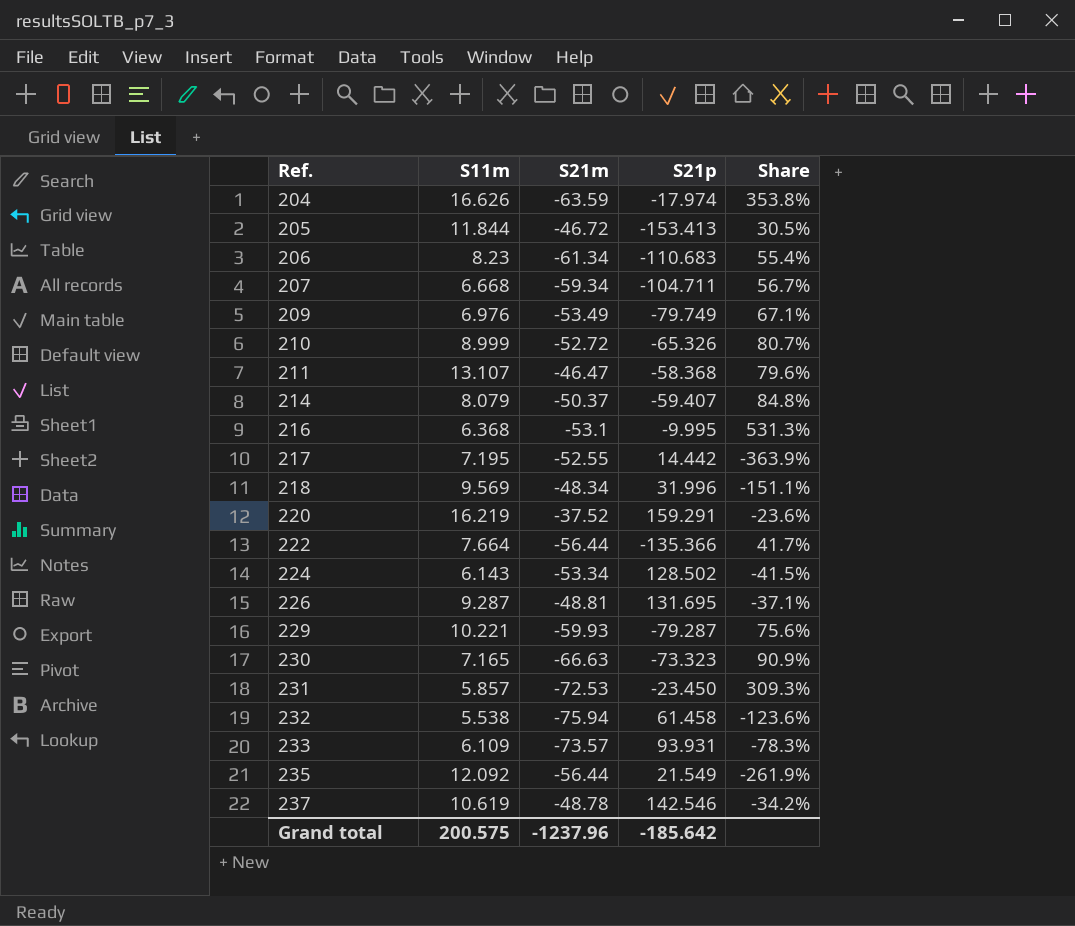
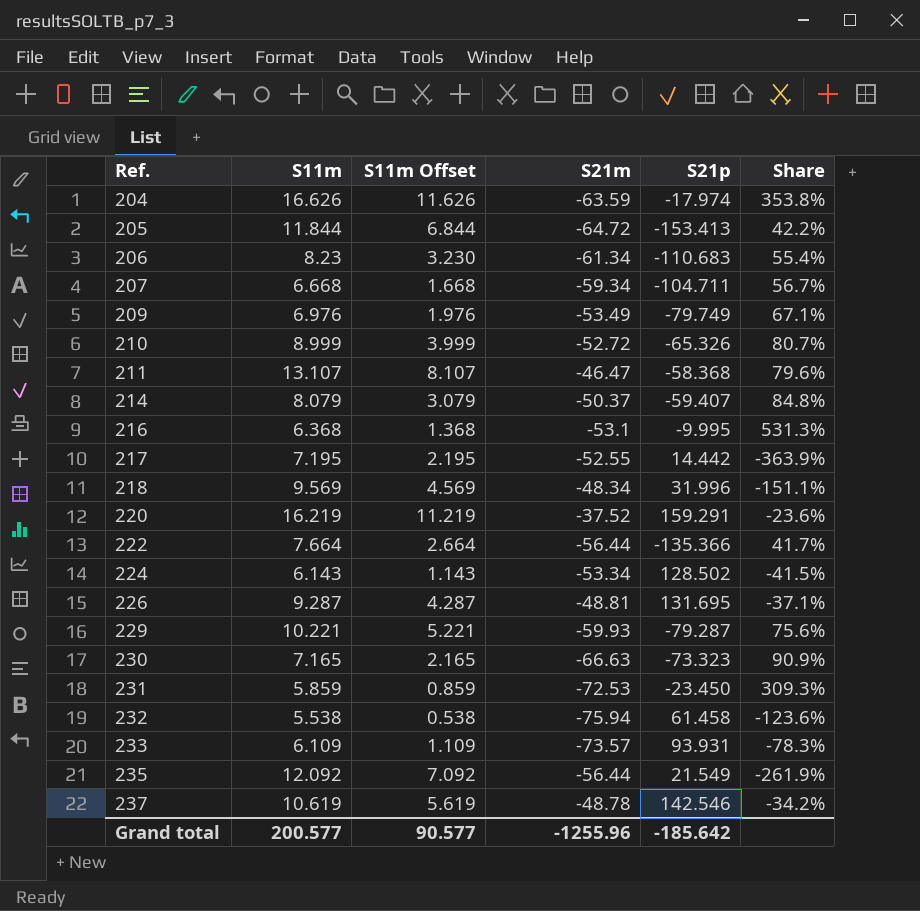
column S11m Offset | formula: none -> [S11m] - 5
205 | S21m: -46.72 -> -64.72
205 | Share: 30.5% -> 42.2%
231 | S11m: 5.857 -> 5.859
Grand total | S11m: 200.575 -> 200.577
Grand total | S21m: -1237.96 -> -1255.96

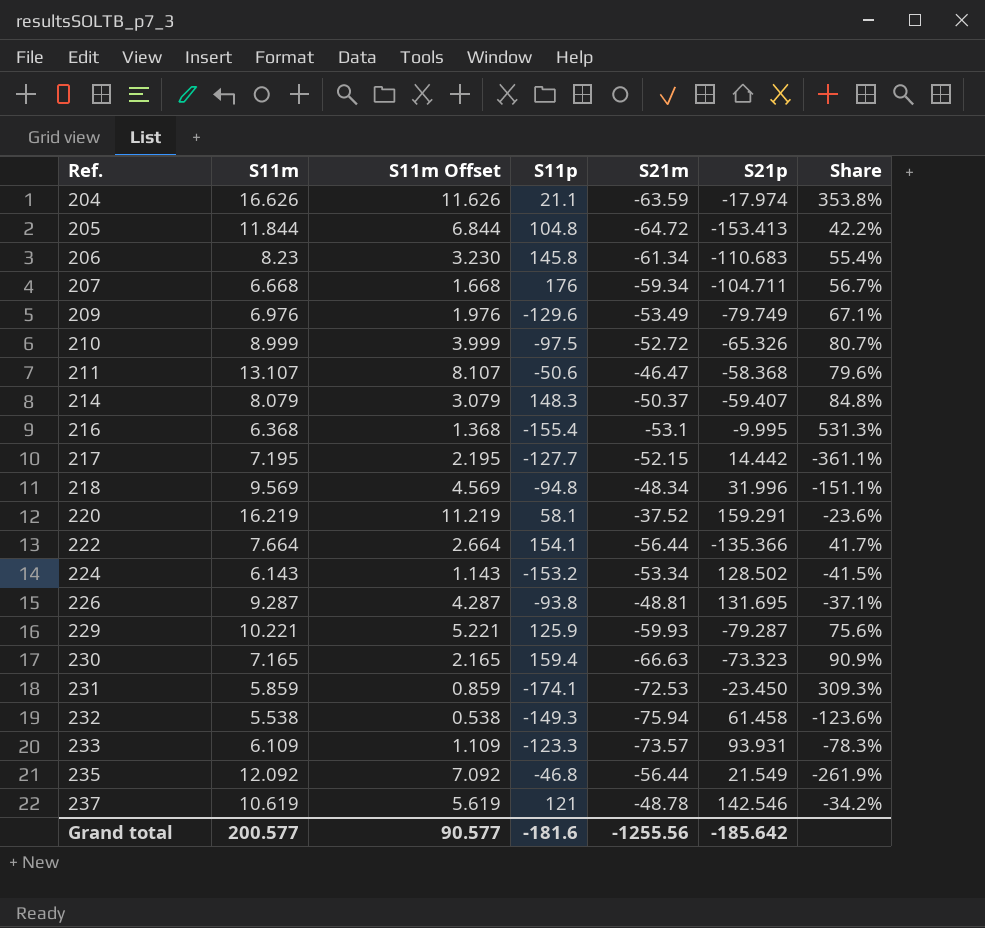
column S11p | position: none -> 4
217 | S21m: -52.55 -> -52.15
217 | Share: -363.9% -> -361.1%
Grand total | S21m: -1255.96 -> -1255.56

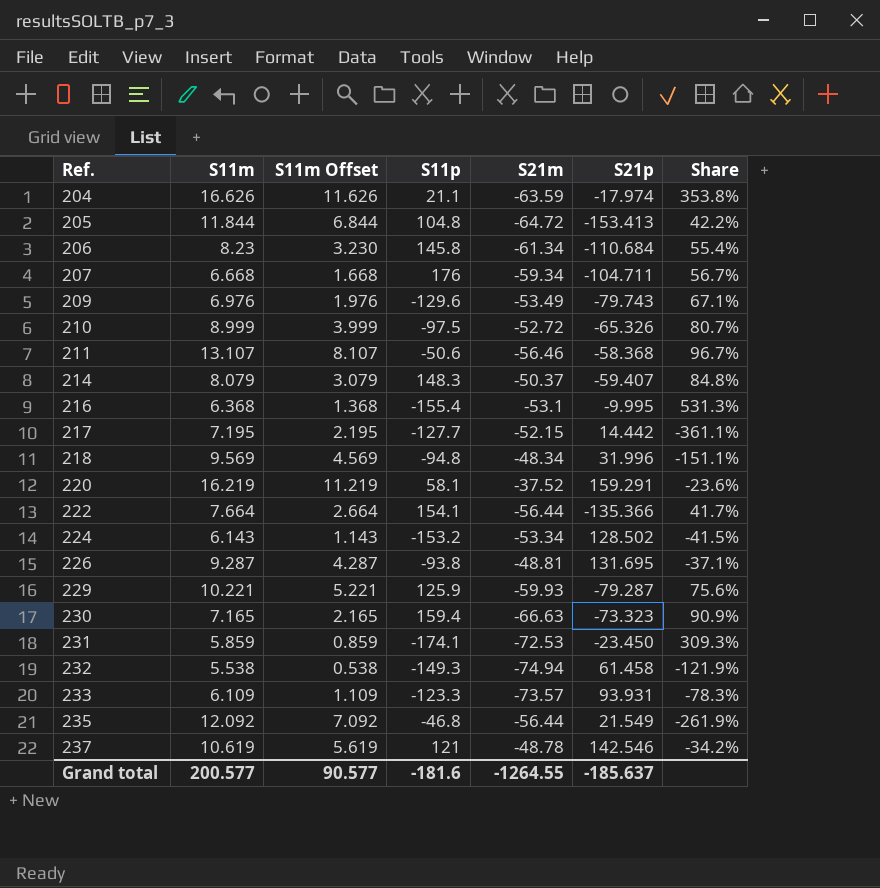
206 | S21p: -110.683 -> -110.684
209 | S21p: -79.749 -> -79.743
211 | S21m: -46.47 -> -56.46
211 | Share: 79.6% -> 96.7%
232 | S21m: -75.94 -> -74.94
232 | Share: -123.6% -> -121.9%
Grand total | S21m: -1255.56 -> -1264.55
Grand total | S21p: -185.642 -> -185.637

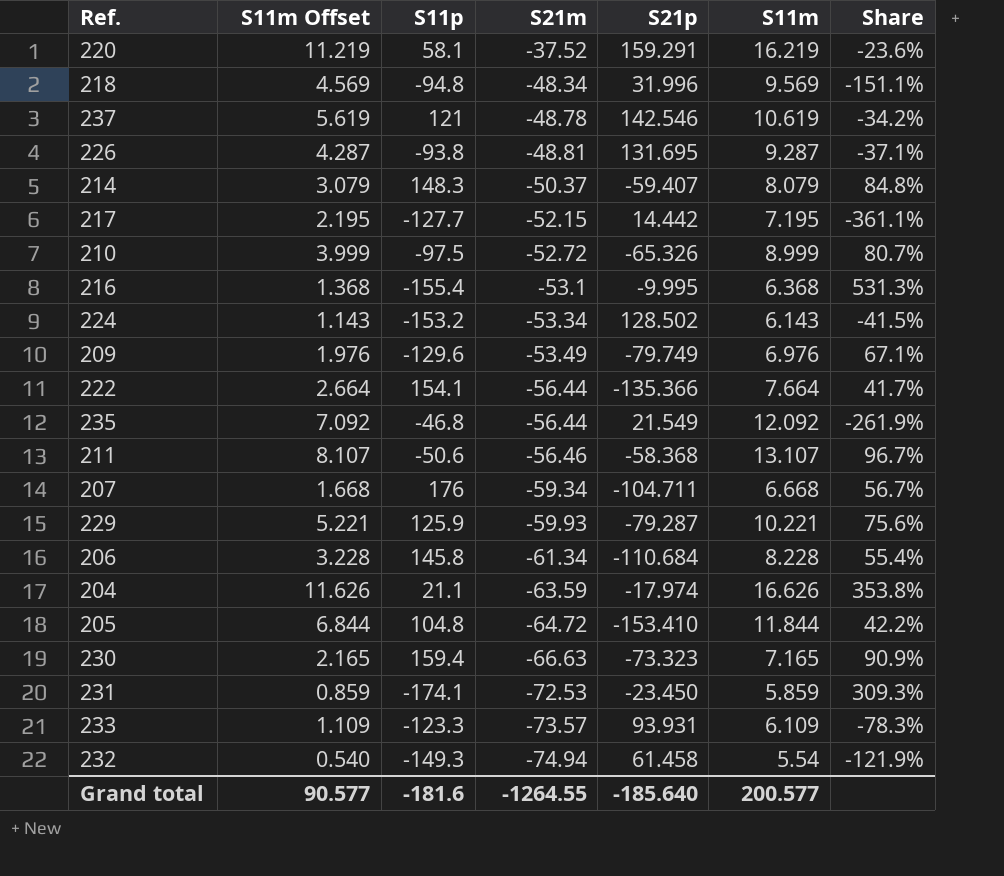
row order: Ref. ascending -> S21m descending
column S11m | position: 2 -> 6
209 | S21p: -79.743 -> -79.749
206 | S11m Offset: 3.230 -> 3.228
206 | S11m: 8.23 -> 8.228
205 | S21p: -153.413 -> -153.410
232 | S11m Offset: 0.538 -> 0.540
232 | S11m: 5.538 -> 5.54
Grand total | S21p: -185.637 -> -185.640

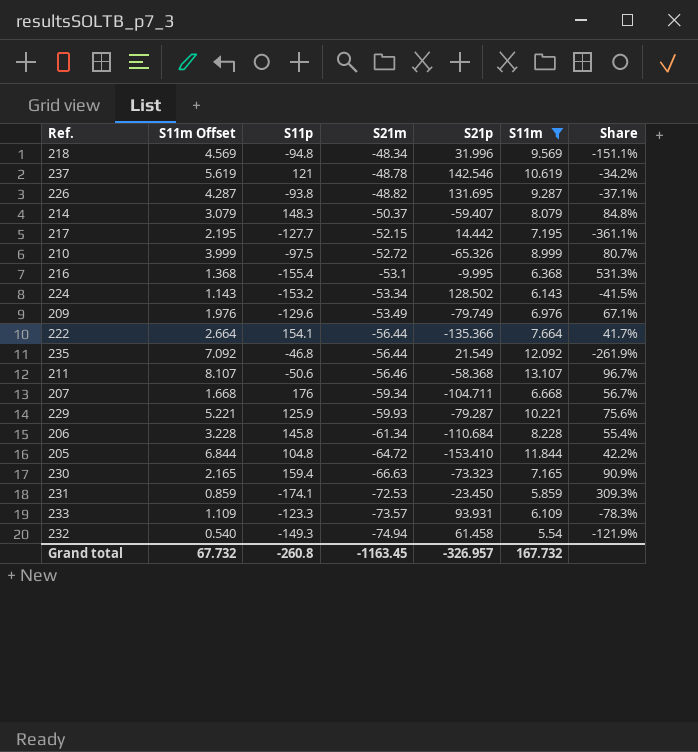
filter: none -> S11m <= 13.107
226 | S21m: -48.81 -> -48.82
Grand total | S11m Offset: 90.577 -> 67.732
Grand total | S11p: -181.6 -> -260.8
Grand total | S21m: -1264.55 -> -1163.45
Grand total | S21p: -185.640 -> -326.957
Grand total | S11m: 200.577 -> 167.732

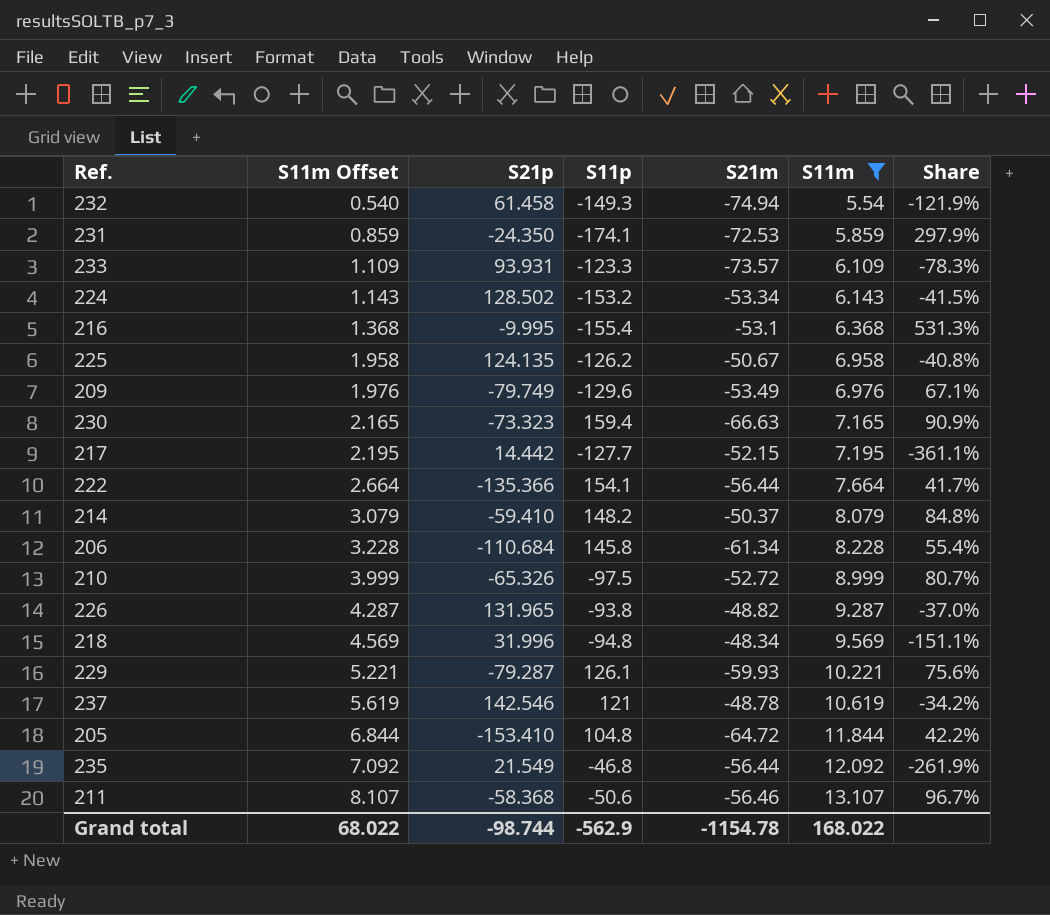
row order: S21m descending -> S11m Offset ascending
column S21p | position: 5 -> 3
row 207: 1.668 | 176 | -59.34 | -104.711 | 6.668 | 56.7% -> none
231 | S21p: -23.450 -> -24.350
231 | Share: 309.3% -> 297.9%
row 225: none -> 1.958 | 124.135 | -126.2 | -50.67 | 6.958 | -40.8%
214 | S21p: -59.407 -> -59.410
214 | S11p: 148.3 -> 148.2
226 | S21p: 131.695 -> 131.965
226 | Share: -37.1% -> -37.0%
229 | S11p: 125.9 -> 126.1
Grand total | S11m Offset: 67.732 -> 68.022
Grand total | S21p: -326.957 -> -98.744
Grand total | S11p: -260.8 -> -562.9
Grand total | S21m: -1163.45 -> -1154.78
Grand total | S11m: 167.732 -> 168.022

